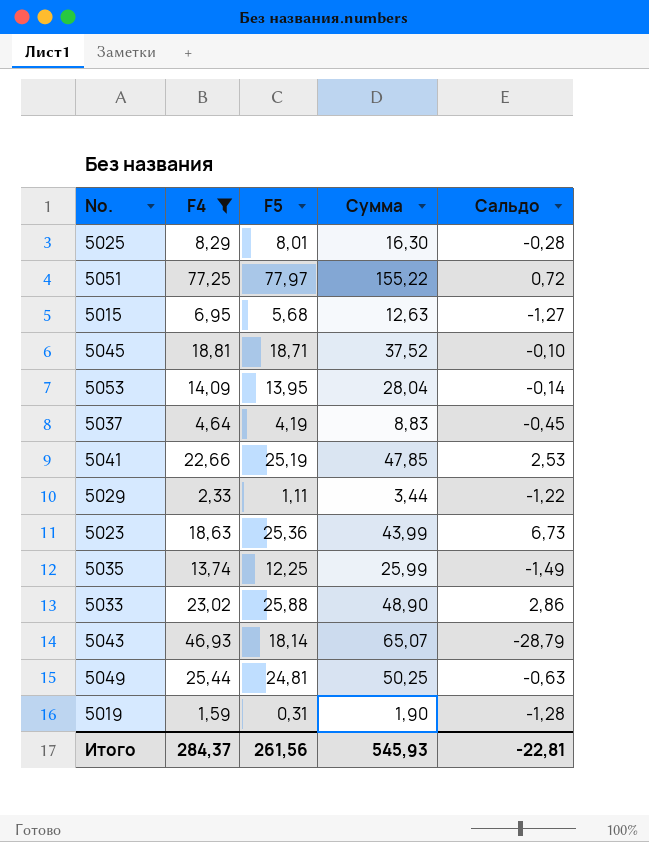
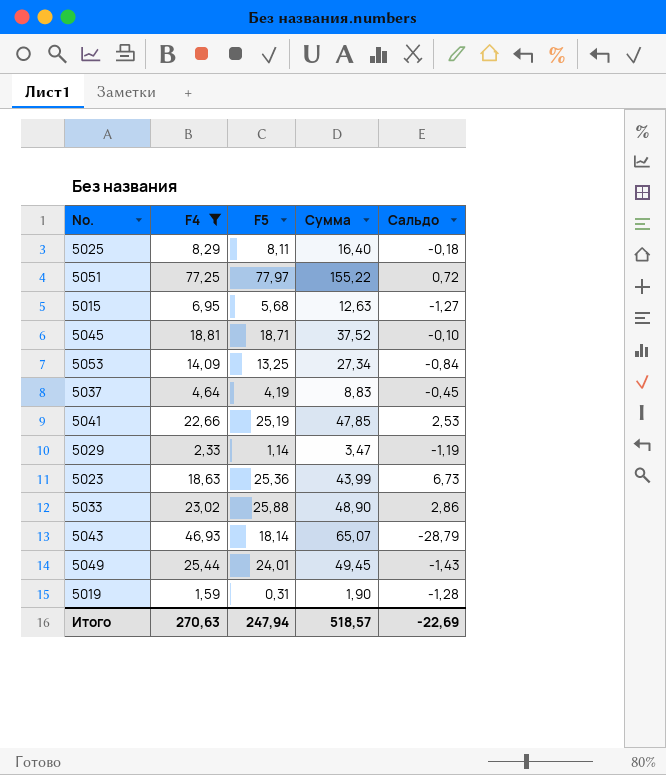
row 5035: 13,74 | 12,25 | 25,99 | -1,49 -> none
5025 | F5: 8,01 -> 8,11
5025 | Сумма: 16,30 -> 16,40
5025 | Сальдо: -0,28 -> -0,18
5053 | F5: 13,95 -> 13,25
5053 | Сумма: 28,04 -> 27,34
5053 | Сальдо: -0,14 -> -0,84
5029 | F5: 1,11 -> 1,14
5029 | Сумма: 3,44 -> 3,47
5029 | Сальдо: -1,22 -> -1,19
5049 | F5: 24,81 -> 24,01
5049 | Сумма: 50,25 -> 49,45
5049 | Сальдо: -0,63 -> -1,43
Итого | F4: 284,37 -> 270,63
Итого | F5: 261,56 -> 247,94
Итого | Сумма: 545,93 -> 518,57
Итого | Сальдо: -22,81 -> -22,69

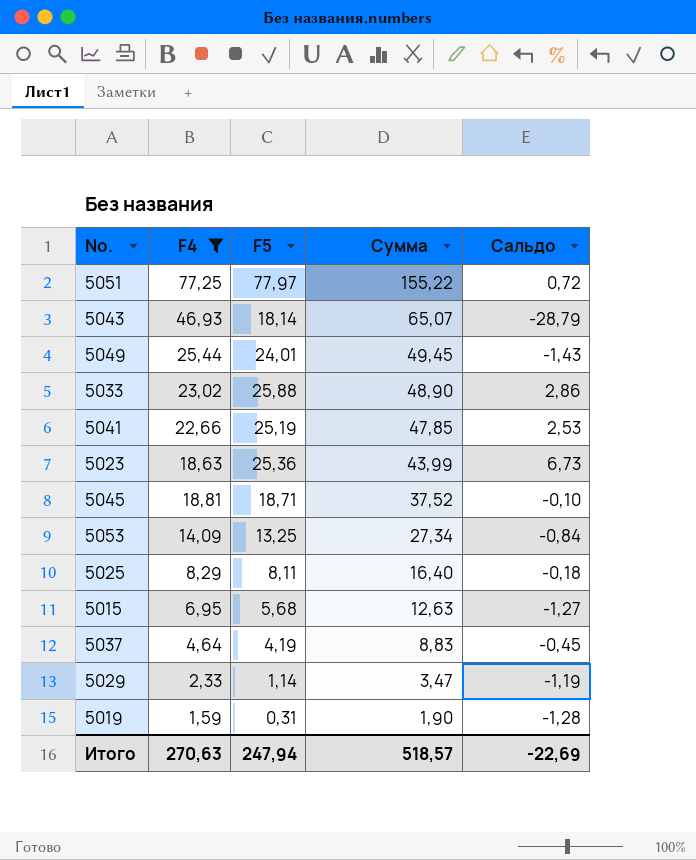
row order: none -> Сумма descending

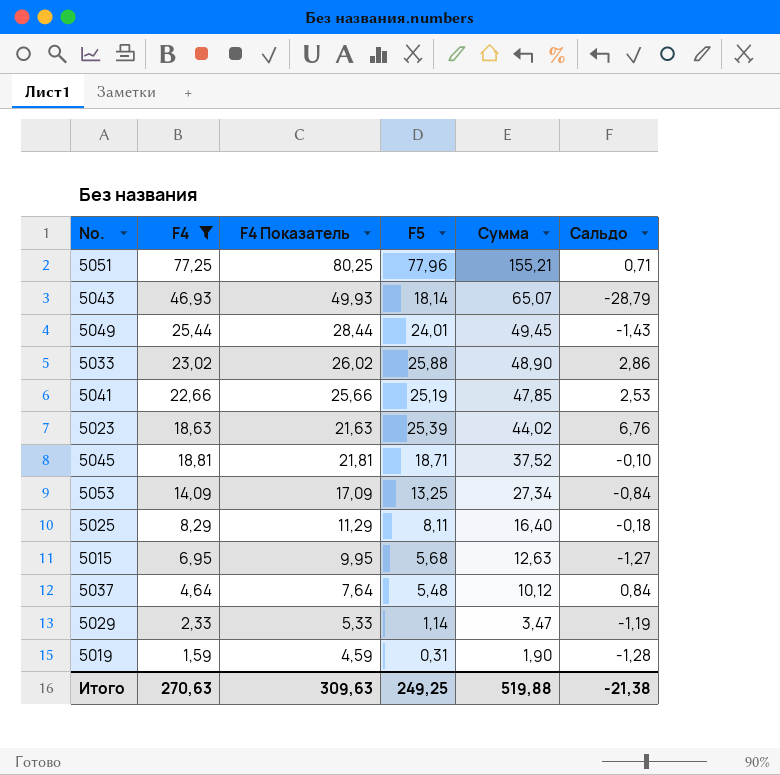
column F4 Показатель | formula: none -> [F4] + 3
5051 | F5: 77,97 -> 77,96
5051 | Сумма: 155,22 -> 155,21
5051 | Сальдо: 0,72 -> 0,71
5023 | F5: 25,36 -> 25,39
5023 | Сумма: 43,99 -> 44,02
5023 | Сальдо: 6,73 -> 6,76
5037 | F5: 4,19 -> 5,48
5037 | Сумма: 8,83 -> 10,12
5037 | Сальдо: -0,45 -> 0,84
Итого | F5: 247,94 -> 249,25
Итого | Сумма: 518,57 -> 519,88
Итого | Сальдо: -22,69 -> -21,38

